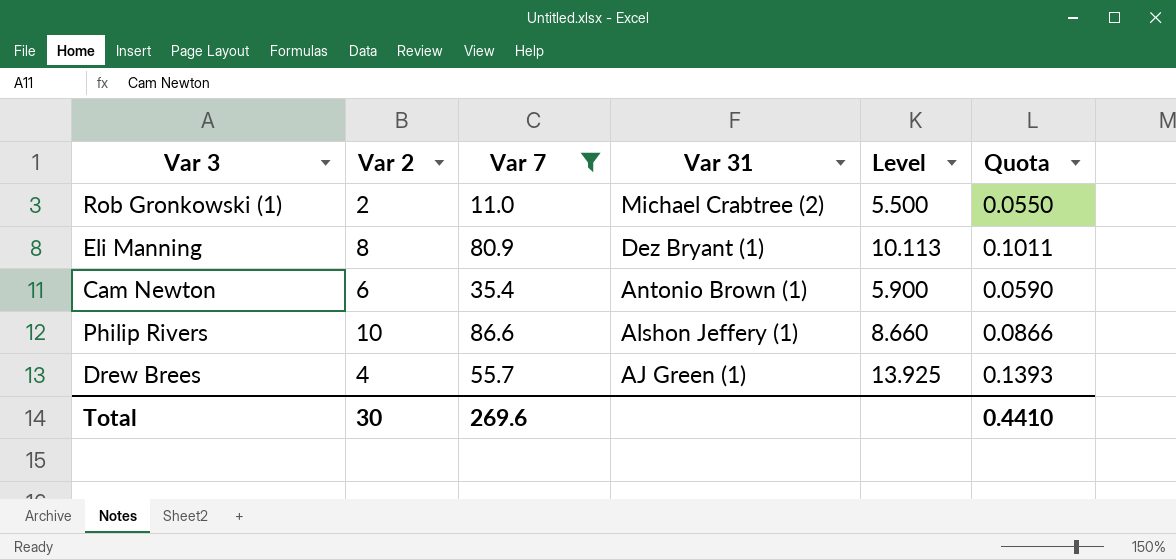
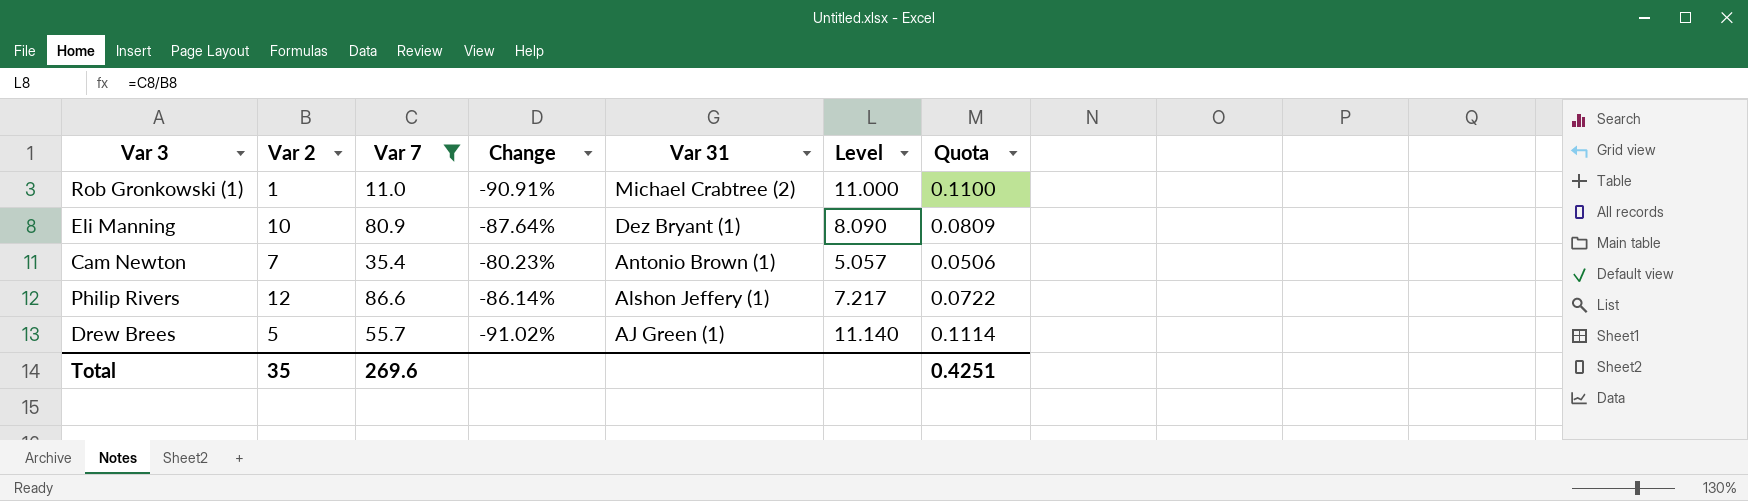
column Change | formula: none -> ([Var 2] - [Var 7]) / [Var 7]
Rob Gronkowski (1) | Var 2: 2 -> 1
Rob Gronkowski (1) | Level: 5.500 -> 11.000
Rob Gronkowski (1) | Quota: 0.0550 -> 0.1100
Eli Manning | Var 2: 8 -> 10
Eli Manning | Level: 10.113 -> 8.090
Eli Manning | Quota: 0.1011 -> 0.0809
Cam Newton | Var 2: 6 -> 7
Cam Newton | Level: 5.900 -> 5.057
Cam Newton | Quota: 0.0590 -> 0.0506
Philip Rivers | Var 2: 10 -> 12
Philip Rivers | Level: 8.660 -> 7.217
Philip Rivers | Quota: 0.0866 -> 0.0722
Drew Brees | Var 2: 4 -> 5
Drew Brees | Level: 13.925 -> 11.140
Drew Brees | Quota: 0.1393 -> 0.1114
Total | Var 2: 30 -> 35
Total | Quota: 0.4410 -> 0.4251

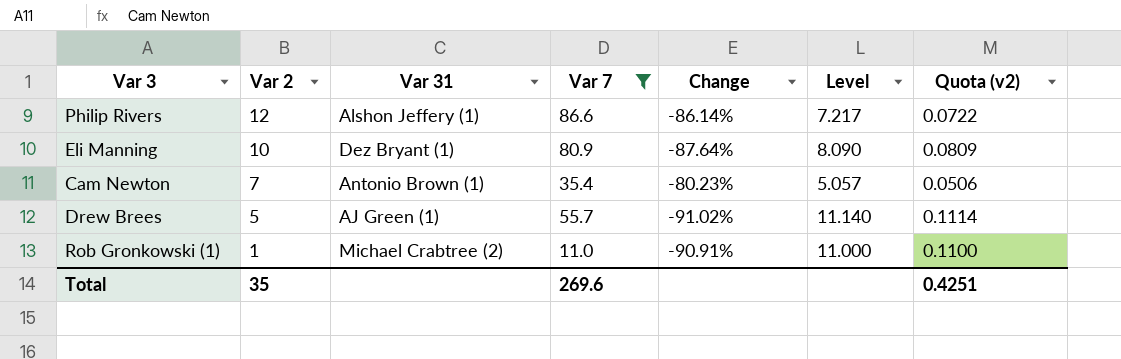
row order: Var 31 descending -> Var 2 descending
column Var 31 | position: 5 -> 3
column name: Quota -> Quota (v2)

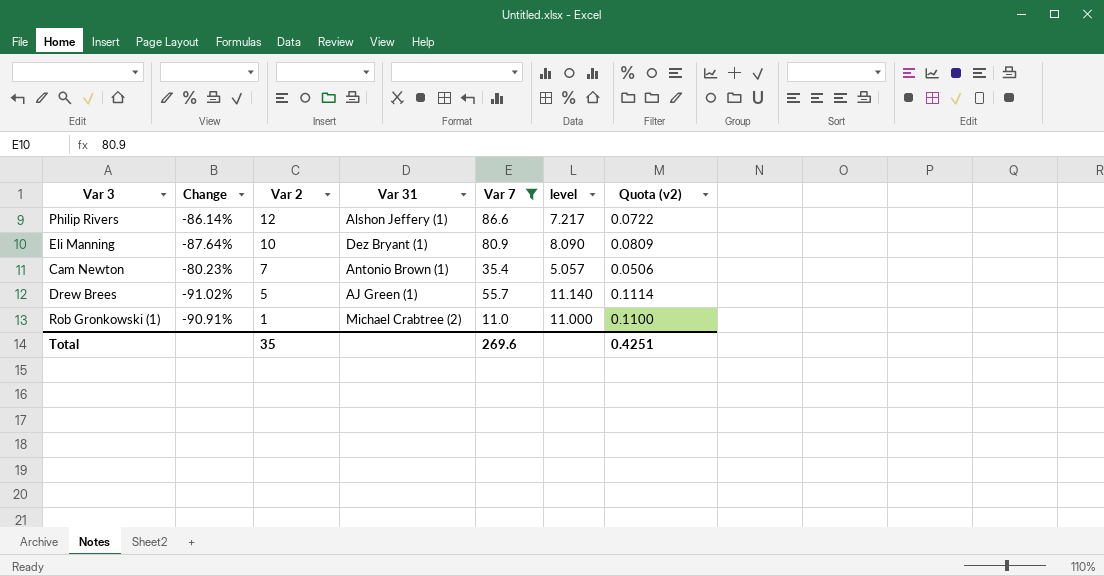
column Change | position: 5 -> 2
column name: Level -> level

